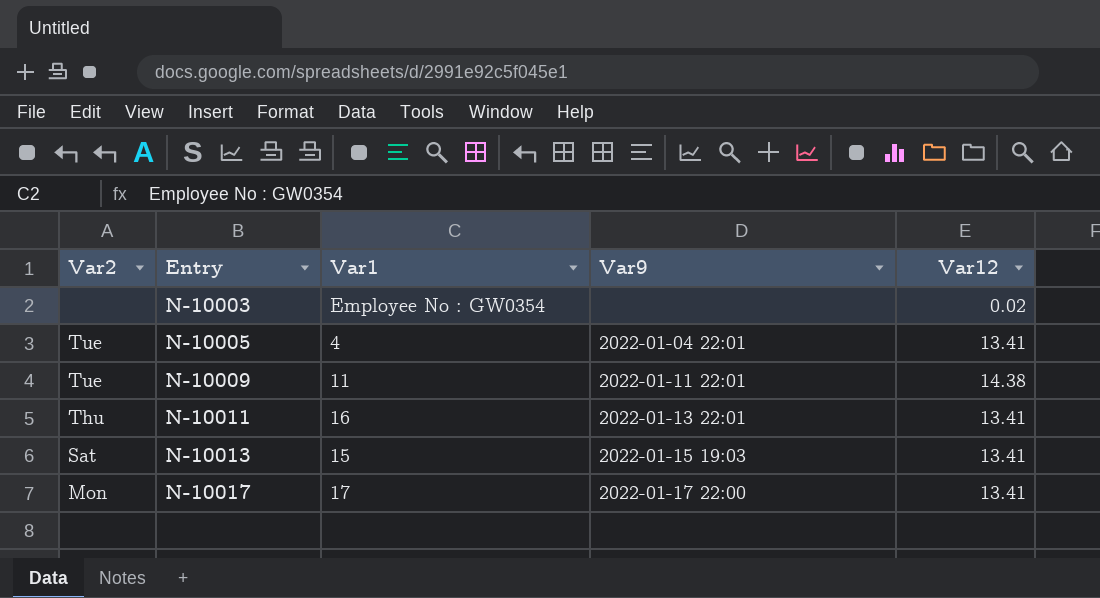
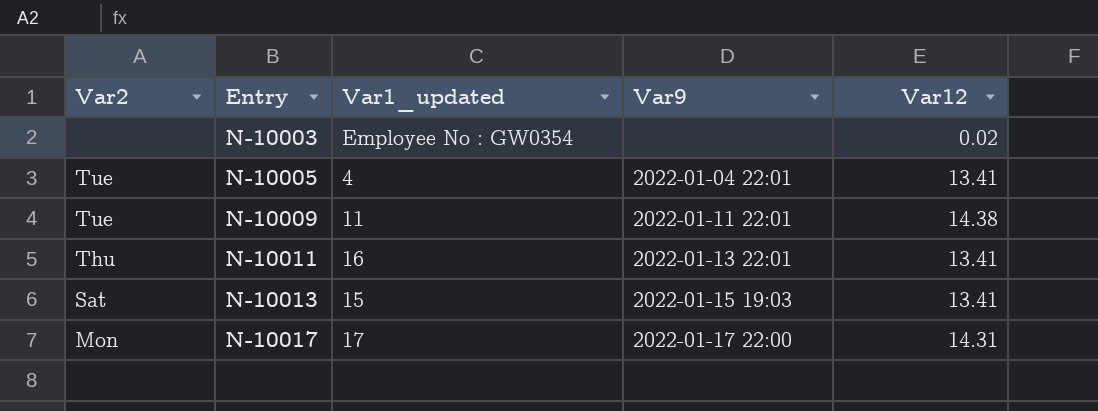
column name: Var1 -> Var1_updated
N-10017 | Var12: 13.41 -> 14.31

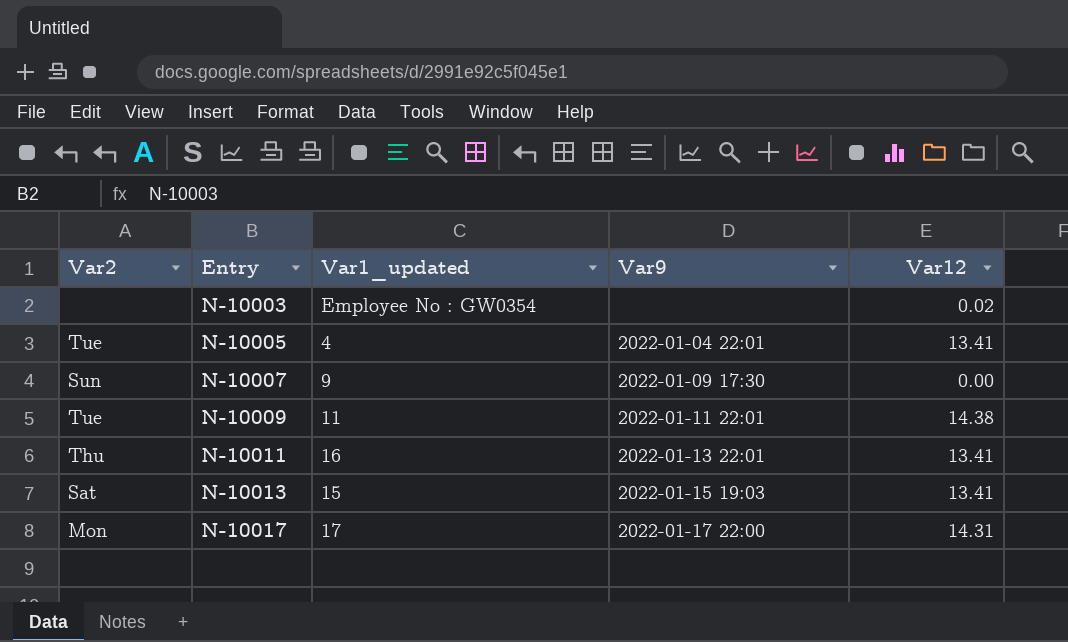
row N-10007: none -> Sun | 9 | 2022-01-09 17:30 | 0.00

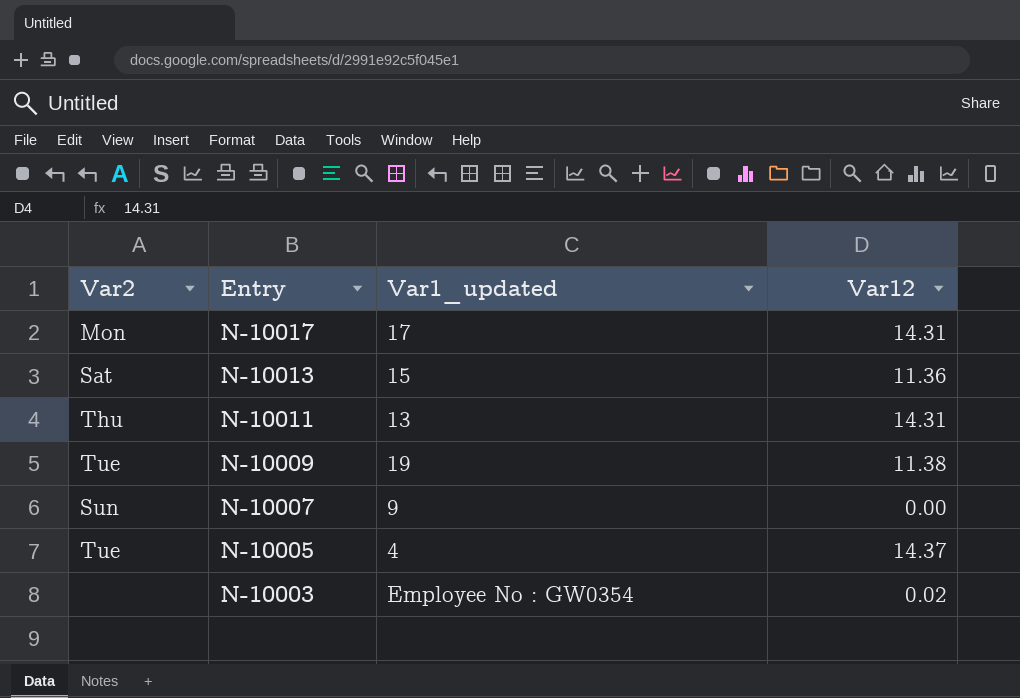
row order: Entry ascending -> Entry descending
column Var9 | position: 4 -> none
N-10013 | Var12: 13.41 -> 11.36
N-10011 | Var1_updated: 16 -> 13
N-10011 | Var12: 13.41 -> 14.31
N-10009 | Var1_updated: 11 -> 19
N-10009 | Var12: 14.38 -> 11.38
N-10005 | Var12: 13.41 -> 14.37

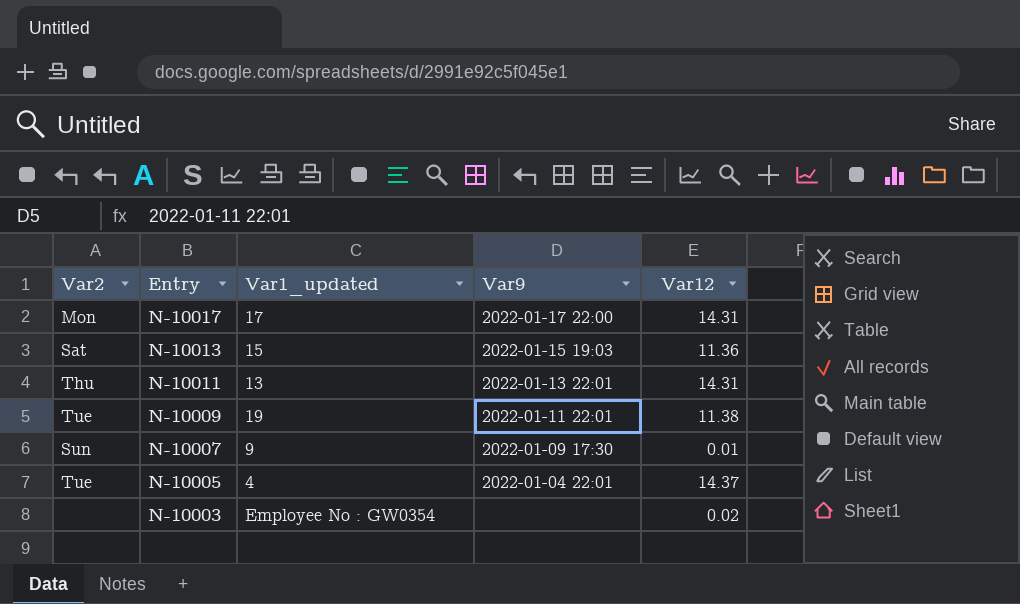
column Var9 | position: none -> 4
N-10007 | Var12: 0.00 -> 0.01

